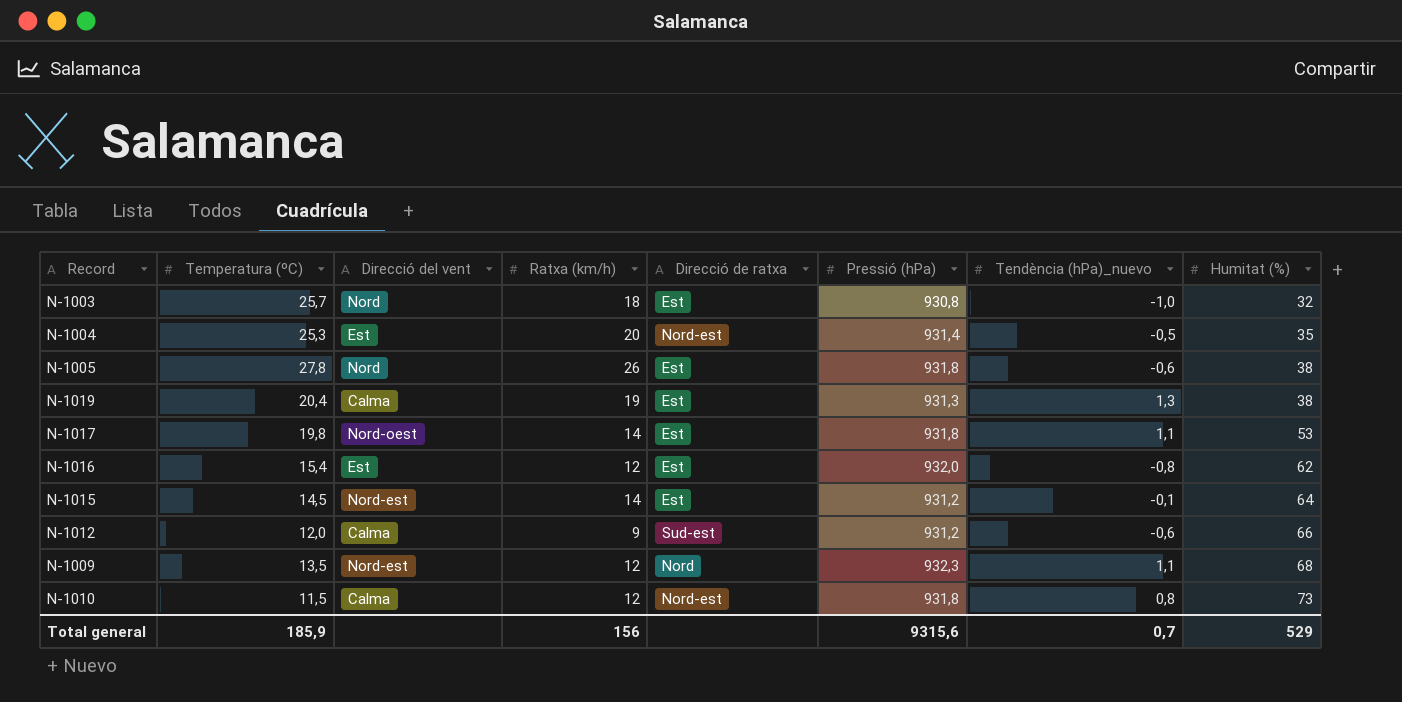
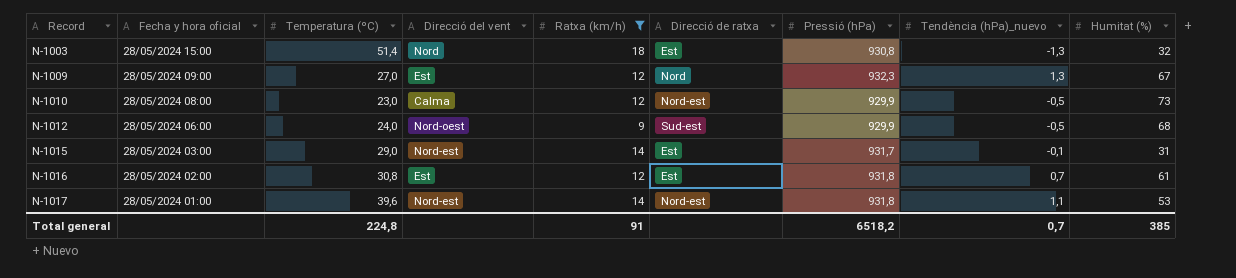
filter: none -> Ratxa (km/h) <= 18
row order: Humitat (%) ascending -> Record ascending
column Fecha y hora oficial | position: none -> 2
N-1003 | Temperatura (ºC): 25,7 -> 51,4
N-1003 | Tendència (hPa)_nuevo: -1,0 -> -1,3
N-1009 | Temperatura (ºC): 13,5 -> 27,0
N-1009 | Direcció del vent: Nord-est -> Est
N-1009 | Tendència (hPa)_nuevo: 1,1 -> 1,3
N-1009 | Humitat (%): 68 -> 67
N-1010 | Temperatura (ºC): 11,5 -> 23,0
N-1010 | Pressió (hPa): 931,8 -> 929,9
N-1010 | Tendència (hPa)_nuevo: 0,8 -> -0,5
N-1012 | Temperatura (ºC): 12,0 -> 24,0
N-1012 | Direcció del vent: Calma -> Nord-oest
N-1012 | Pressió (hPa): 931,2 -> 929,9
N-1012 | Tendència (hPa)_nuevo: -0,6 -> -0,5
N-1012 | Humitat (%): 66 -> 68
N-1015 | Temperatura (ºC): 14,5 -> 29,0
N-1015 | Pressió (hPa): 931,2 -> 931,7
N-1015 | Humitat (%): 64 -> 31
N-1016 | Temperatura (ºC): 15,4 -> 30,8
N-1016 | Pressió (hPa): 932,0 -> 931,8
N-1016 | Tendència (hPa)_nuevo: -0,8 -> 0,7
N-1016 | Humitat (%): 62 -> 61
N-1017 | Temperatura (ºC): 19,8 -> 39,6
N-1017 | Direcció del vent: Nord-oest -> Nord-est
N-1017 | Direcció de ratxa: Est -> Nord-est
Total general | Temperatura (ºC): 185,9 -> 224,8
Total general | Ratxa (km/h): 156 -> 91
Total general | Pressió (hPa): 9315,6 -> 6518,2
Total general | Humitat (%): 529 -> 385

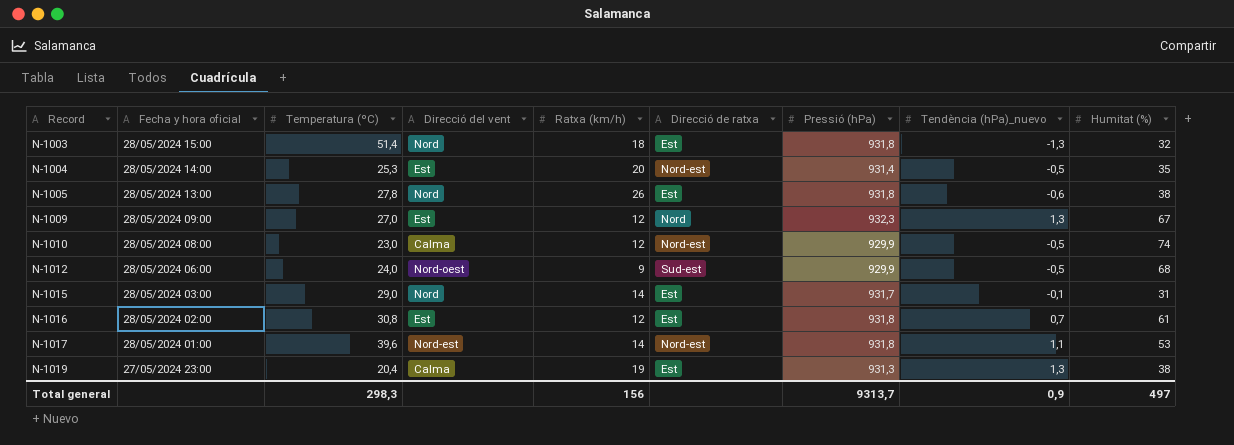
filter: Ratxa (km/h) <= 18 -> none
N-1003 | Pressió (hPa): 930,8 -> 931,8
N-1010 | Humitat (%): 73 -> 74
N-1015 | Direcció del vent: Nord-est -> Nord
Total general | Temperatura (ºC): 224,8 -> 298,3
Total general | Ratxa (km/h): 91 -> 156
Total general | Pressió (hPa): 6518,2 -> 9313,7
Total general | Tendència (hPa)_nuevo: 0,7 -> 0,9
Total general | Humitat (%): 385 -> 497

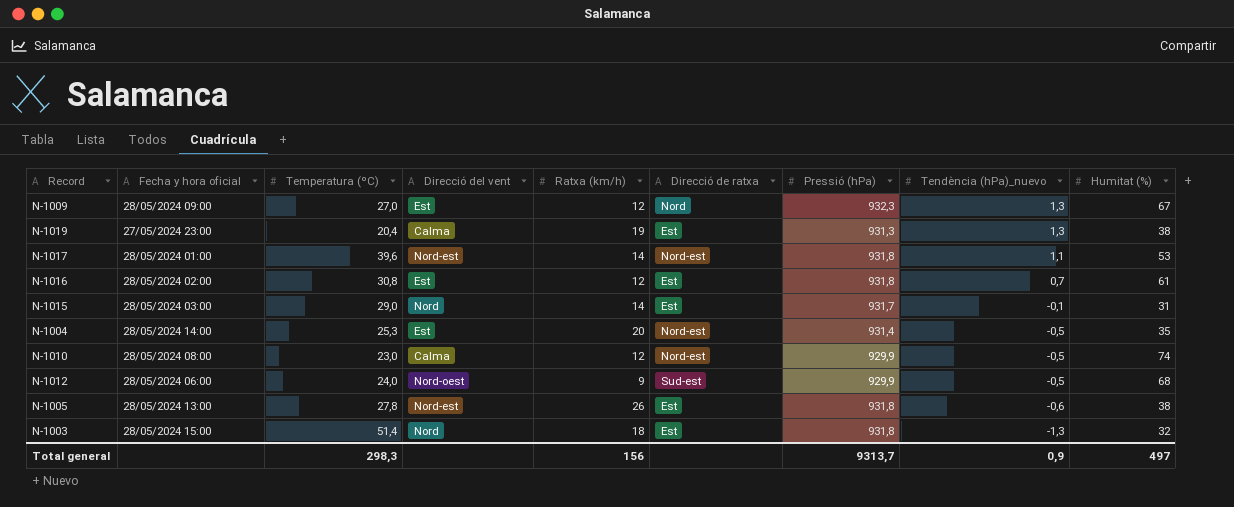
row order: Record ascending -> Tendència (hPa)_nuevo descending
N-1005 | Direcció del vent: Nord -> Nord-est

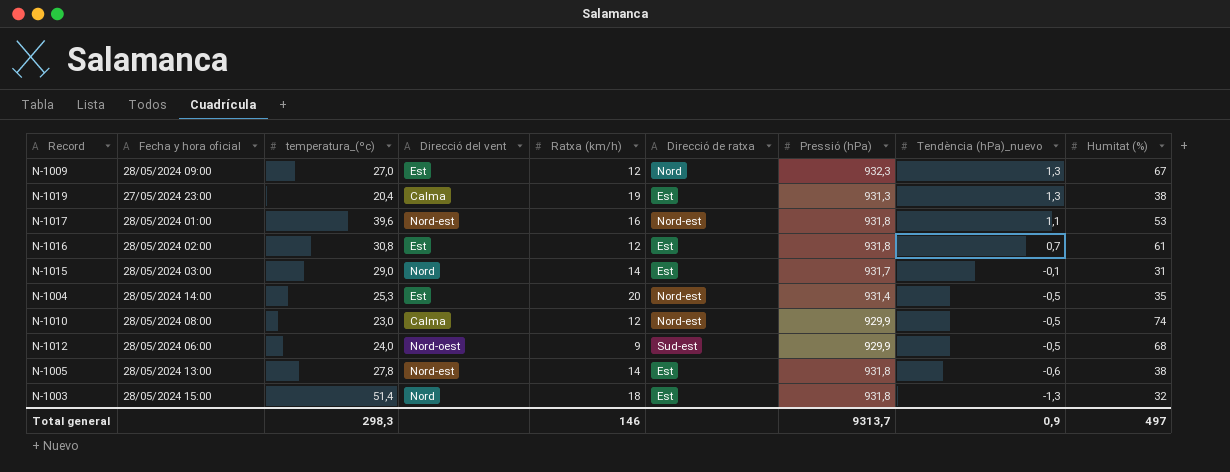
column name: Temperatura (ºC) -> temperatura_(ºc)
N-1017 | Ratxa (km/h): 14 -> 16
N-1005 | Ratxa (km/h): 26 -> 14
Total general | Ratxa (km/h): 156 -> 146

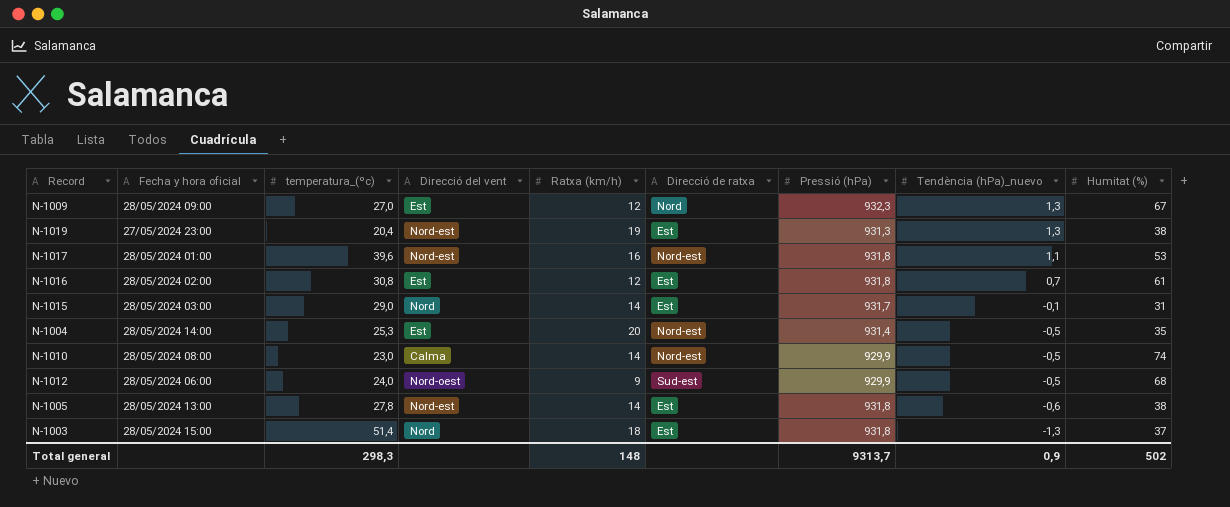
N-1019 | Direcció del vent: Calma -> Nord-est
N-1010 | Ratxa (km/h): 12 -> 14
N-1003 | Humitat (%): 32 -> 37
Total general | Ratxa (km/h): 146 -> 148
Total general | Humitat (%): 497 -> 502

